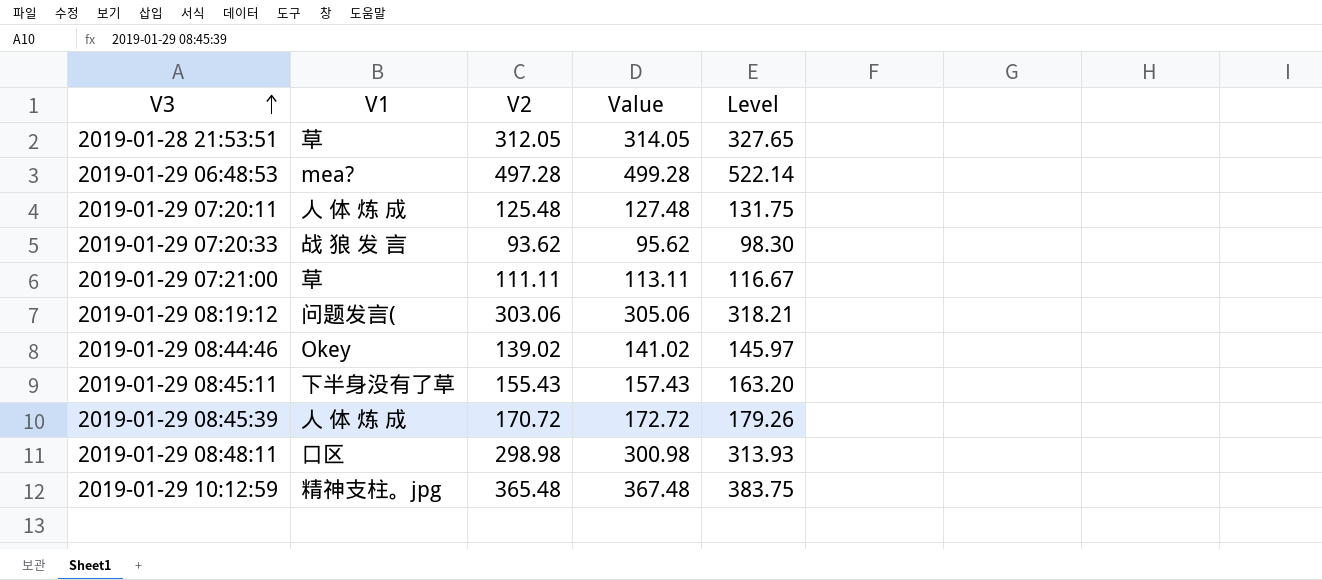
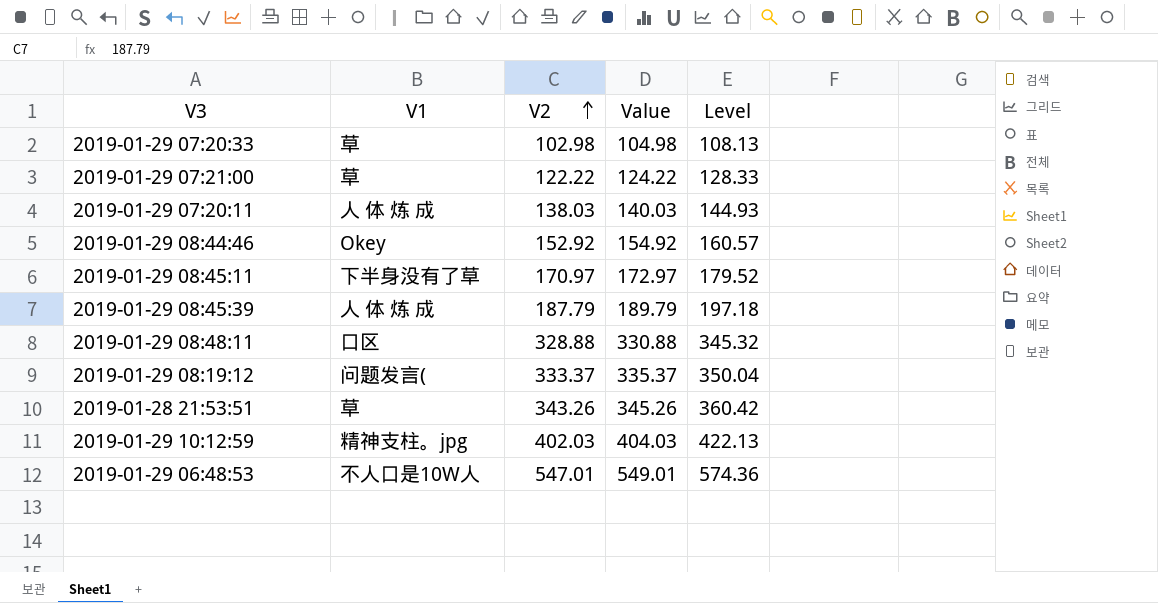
row order: V3 ascending -> V2 ascending
2019-01-29 07:20:33 | V1: 战 狼 发 言 -> 草
2019-01-29 07:20:33 | V2: 93.62 -> 102.98
2019-01-29 07:20:33 | Value: 95.62 -> 104.98
2019-01-29 07:20:33 | Level: 98.30 -> 108.13
2019-01-29 07:21:00 | V2: 111.11 -> 122.22
2019-01-29 07:21:00 | Value: 113.11 -> 124.22
2019-01-29 07:21:00 | Level: 116.67 -> 128.33
2019-01-29 07:20:11 | V2: 125.48 -> 138.03
2019-01-29 07:20:11 | Value: 127.48 -> 140.03
2019-01-29 07:20:11 | Level: 131.75 -> 144.93
2019-01-29 08:44:46 | V2: 139.02 -> 152.92
2019-01-29 08:44:46 | Value: 141.02 -> 154.92
2019-01-29 08:44:46 | Level: 145.97 -> 160.57
2019-01-29 08:45:11 | V2: 155.43 -> 170.97
2019-01-29 08:45:11 | Value: 157.43 -> 172.97
2019-01-29 08:45:11 | Level: 163.20 -> 179.52
2019-01-29 08:45:39 | V2: 170.72 -> 187.79
2019-01-29 08:45:39 | Value: 172.72 -> 189.79
2019-01-29 08:45:39 | Level: 179.26 -> 197.18
2019-01-29 08:48:11 | V2: 298.98 -> 328.88
2019-01-29 08:48:11 | Value: 300.98 -> 330.88
2019-01-29 08:48:11 | Level: 313.93 -> 345.32
2019-01-29 08:19:12 | V2: 303.06 -> 333.37
2019-01-29 08:19:12 | Value: 305.06 -> 335.37
2019-01-29 08:19:12 | Level: 318.21 -> 350.04
2019-01-28 21:53:51 | V2: 312.05 -> 343.26
2019-01-28 21:53:51 | Value: 314.05 -> 345.26
2019-01-28 21:53:51 | Level: 327.65 -> 360.42
2019-01-29 10:12:59 | V2: 365.48 -> 402.03
2019-01-29 10:12:59 | Value: 367.48 -> 404.03
2019-01-29 10:12:59 | Level: 383.75 -> 422.13
2019-01-29 06:48:53 | V1: mea? -> 不人口是10W人
2019-01-29 06:48:53 | V2: 497.28 -> 547.01
2019-01-29 06:48:53 | Value: 499.28 -> 549.01
2019-01-29 06:48:53 | Level: 522.14 -> 574.36

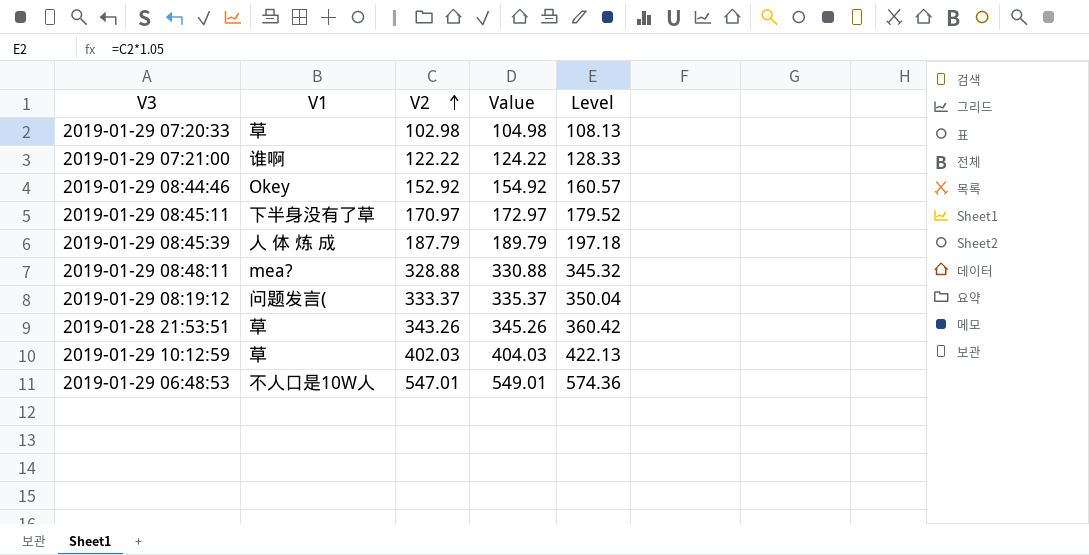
row 2019-01-29 07:20:11: 人 体 炼 成 | 138.03 | 140.03 | 144.93 -> none
2019-01-29 07:21:00 | V1: 草 -> 谁啊
2019-01-29 08:48:11 | V1: 口区 -> mea?
2019-01-29 10:12:59 | V1: 精神支柱。jpg -> 草

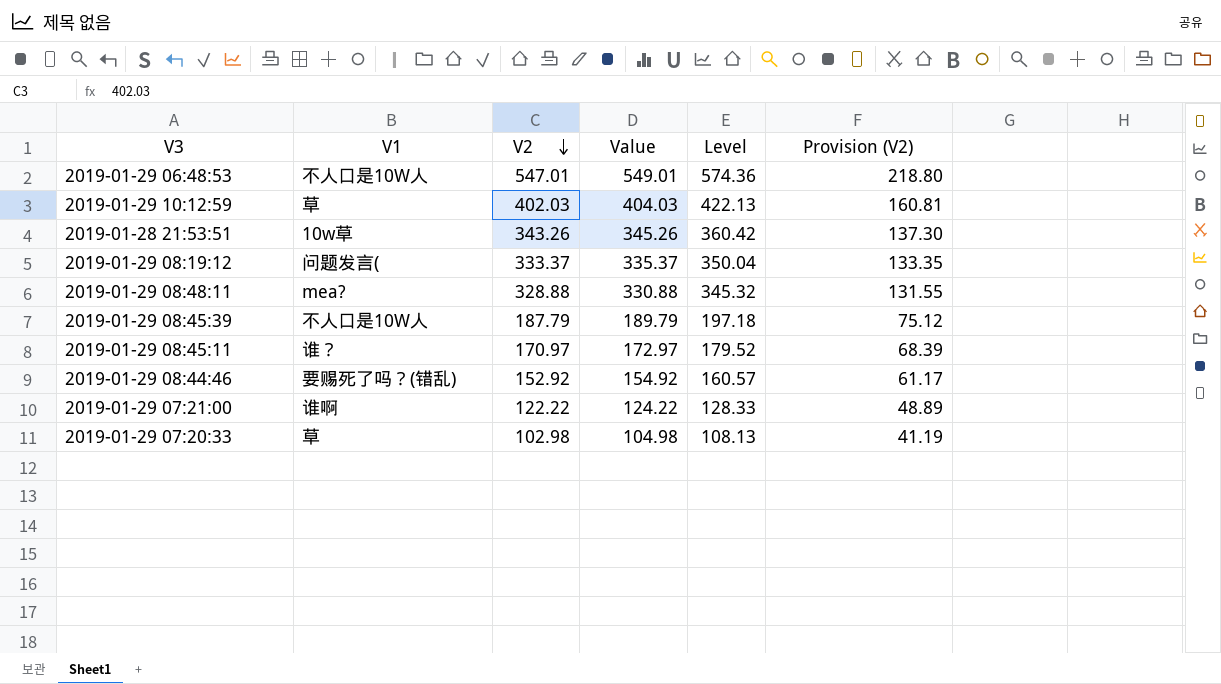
row order: V2 ascending -> V2 descending
column Provision (V2) | formula: none -> [V2] * 0.4
2019-01-28 21:53:51 | V1: 草 -> 10w草
2019-01-29 08:45:39 | V1: 人 体 炼 成 -> 不人口是10W人
2019-01-29 08:45:11 | V1: 下半身没有了草 -> 谁？
2019-01-29 08:44:46 | V1: Okey -> 要赐死了吗？(错乱)

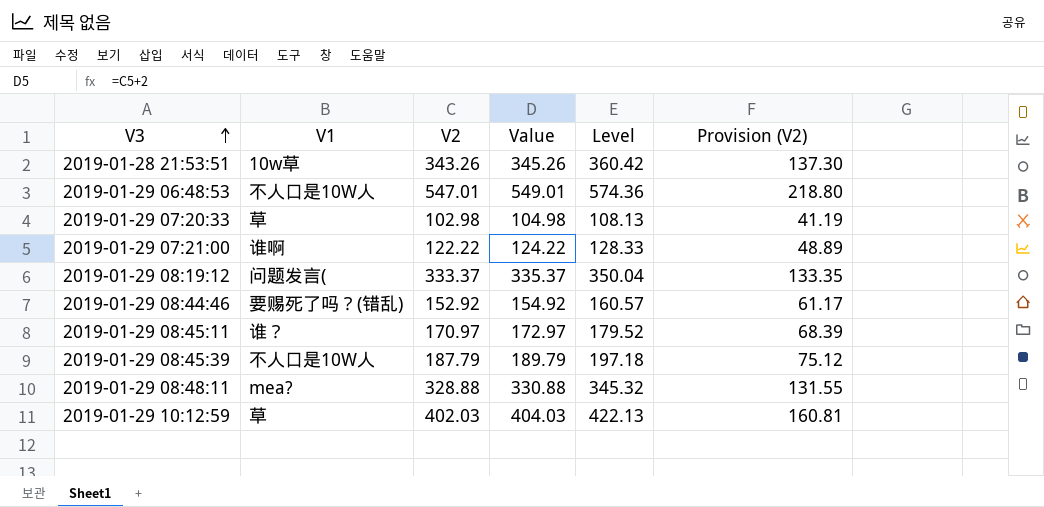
row order: V2 descending -> V3 ascending

